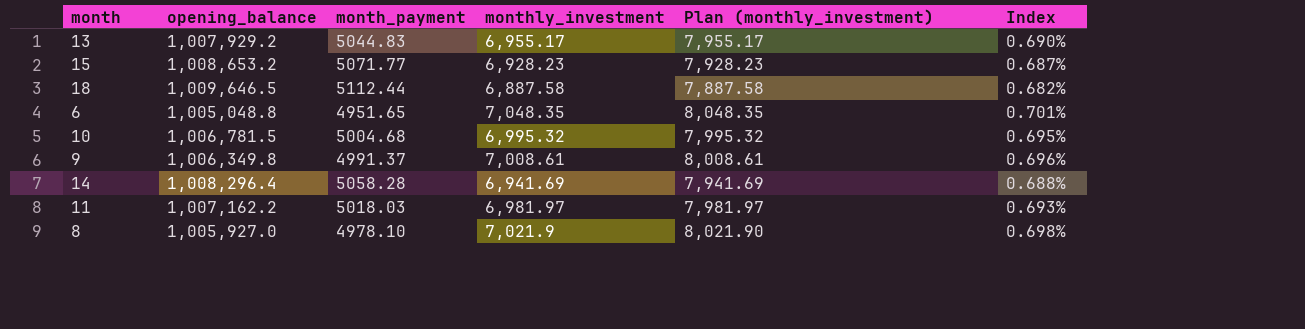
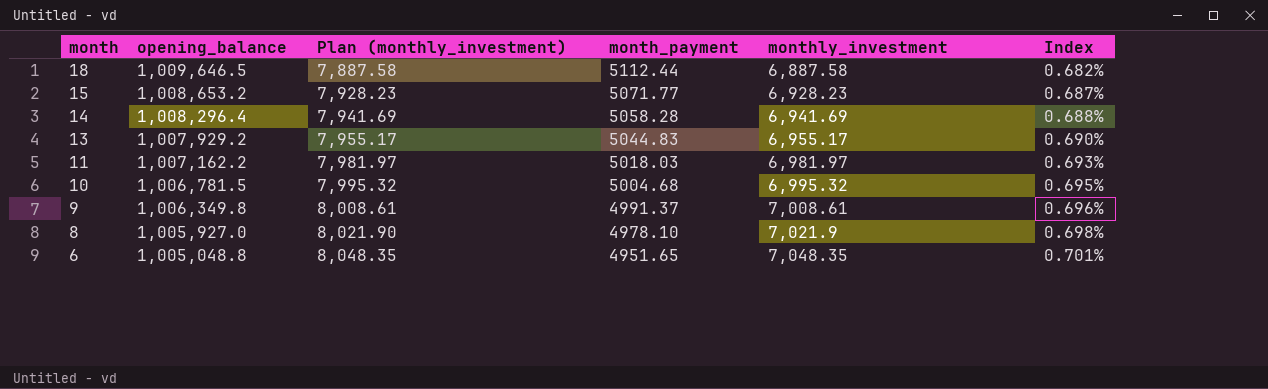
row order: none -> month descending
column Plan (monthly_investment) | position: 5 -> 3

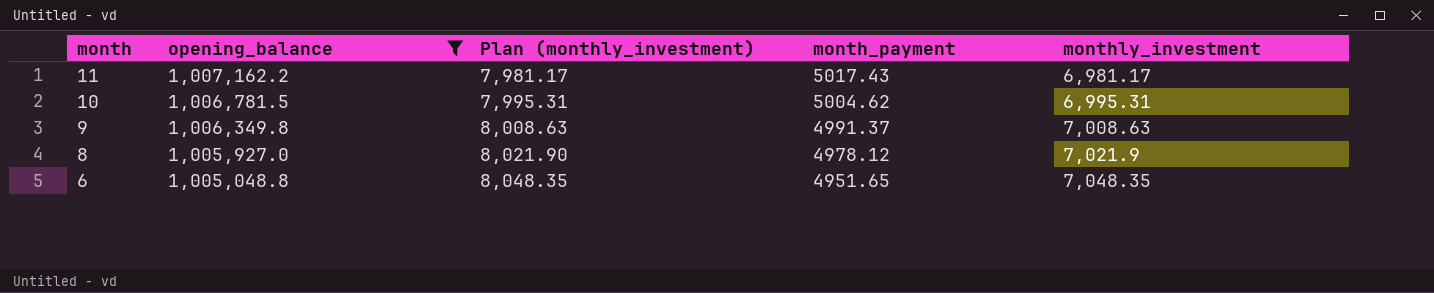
filter: none -> opening_balance <= 1,007,162.2
column Index | formula: [monthly_investment] / [opening_balance] -> none
11 | Plan (monthly_investment): 7,981.97 -> 7,981.17
11 | month_payment: 5018.03 -> 5017.43
11 | monthly_investment: 6,981.97 -> 6,981.17
10 | Plan (monthly_investment): 7,995.32 -> 7,995.31
10 | month_payment: 5004.68 -> 5004.62
10 | monthly_investment: 6,995.32 -> 6,995.31
9 | Plan (monthly_investment): 8,008.61 -> 8,008.63
9 | monthly_investment: 7,008.61 -> 7,008.63
8 | month_payment: 4978.10 -> 4978.12

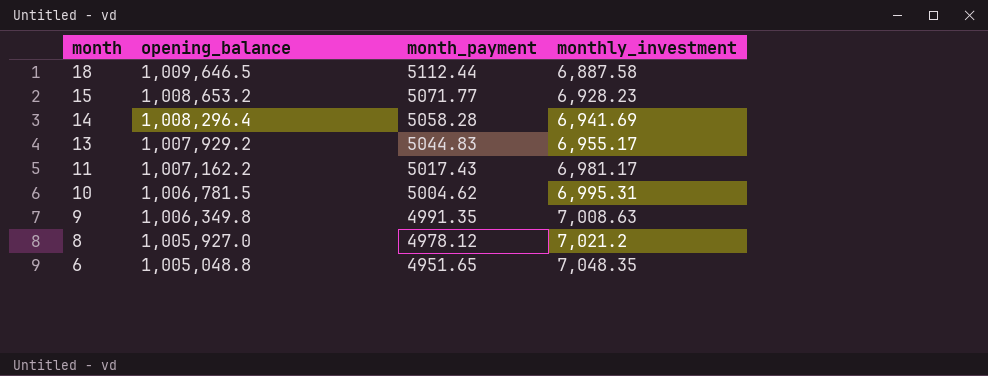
filter: opening_balance <= 1,007,162.2 -> none
column Plan (monthly_investment) | formula: [monthly_investment] + 1000 -> none
9 | month_payment: 4991.37 -> 4991.35
8 | monthly_investment: 7,021.9 -> 7,021.2

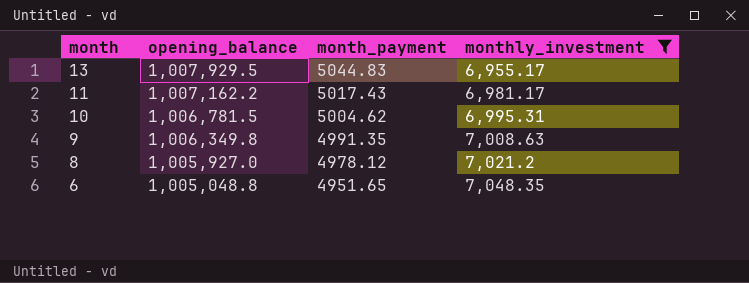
filter: none -> monthly_investment >= 6,955.17
13 | opening_balance: 1,007,929.2 -> 1,007,929.5

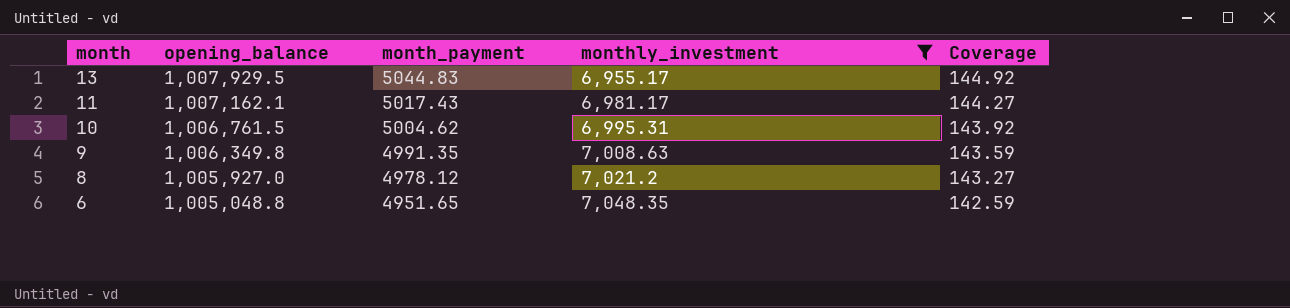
column Coverage | formula: none -> [opening_balance] / [monthly_investment]
11 | opening_balance: 1,007,162.2 -> 1,007,162.1
10 | opening_balance: 1,006,781.5 -> 1,006,761.5

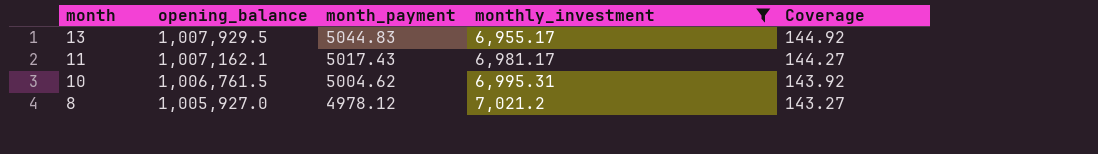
row 9: 1,006,349.8 | 4991.35 | 7,008.63 | 143.59 -> none
row 6: 1,005,048.8 | 4951.65 | 7,048.35 | 142.59 -> none

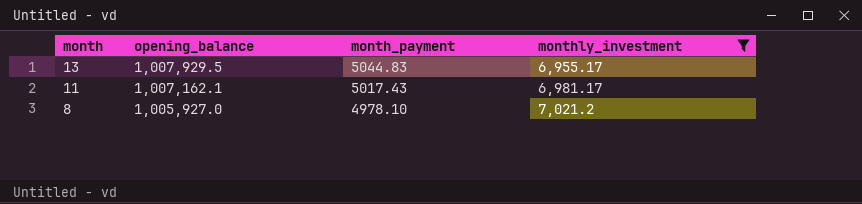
column Coverage | formula: [opening_balance] / [monthly_investment] -> none
row 10: 1,006,761.5 | 5004.62 | 6,995.31 | 143.92 -> none
8 | month_payment: 4978.12 -> 4978.10

